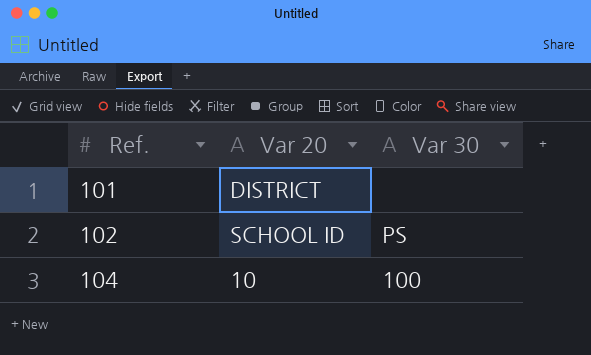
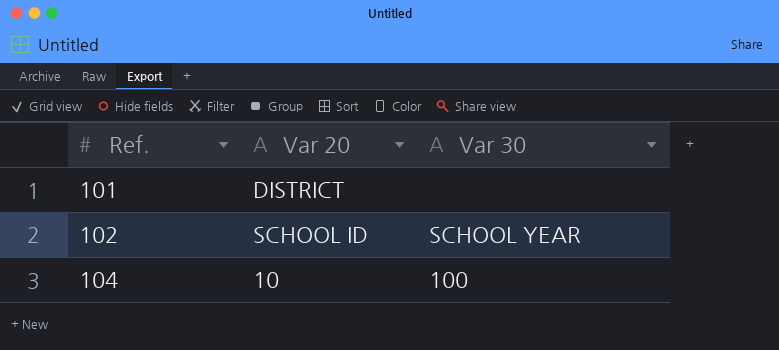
102 | Var 30: PS -> SCHOOL YEAR

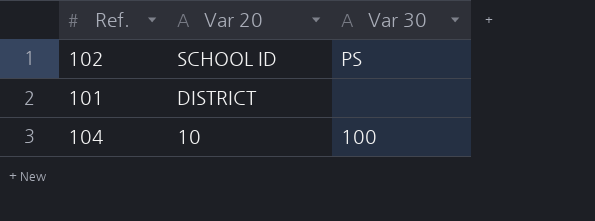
row order: Ref. ascending -> Var 20 descending
102 | Var 30: SCHOOL YEAR -> PS

